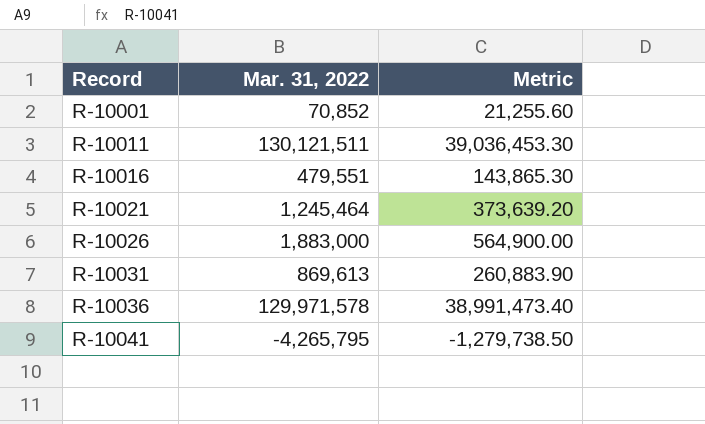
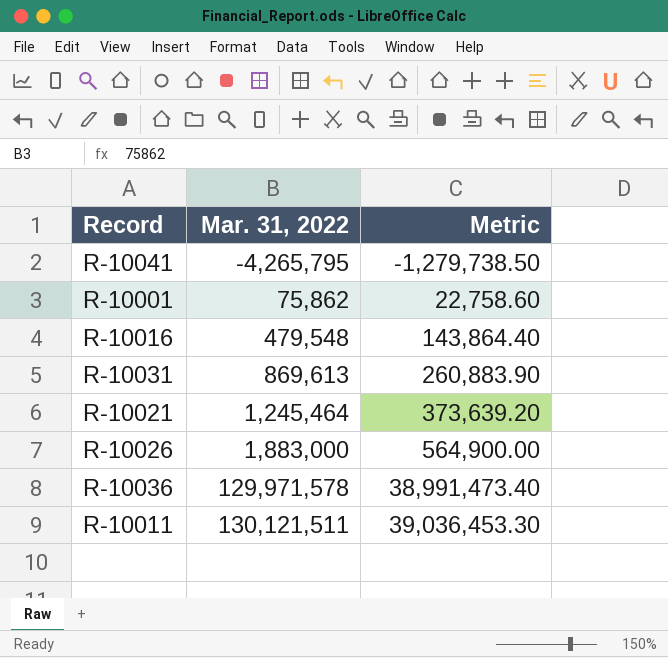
row order: Record ascending -> Mar. 31, 2022 ascending
R-10001 | Mar. 31, 2022: 70,852 -> 75,862
R-10001 | Metric: 21,255.60 -> 22,758.60
R-10016 | Mar. 31, 2022: 479,551 -> 479,548
R-10016 | Metric: 143,865.30 -> 143,864.40

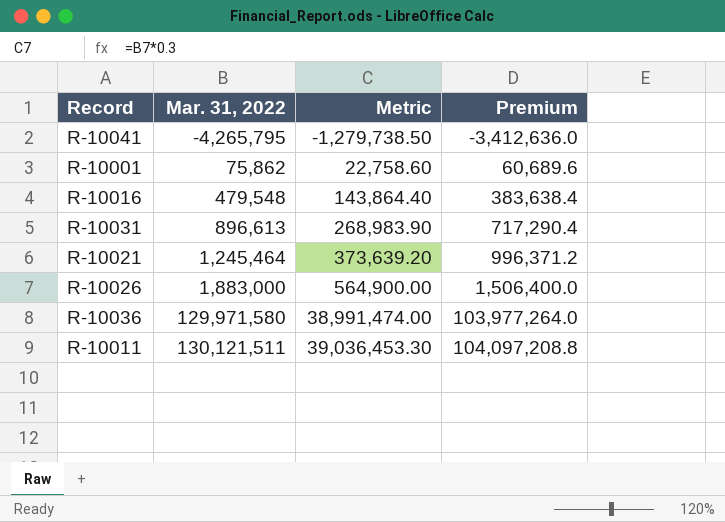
column Premium | formula: none -> [Mar. 31, 2022] * 0.8
R-10031 | Mar. 31, 2022: 869,613 -> 896,613
R-10031 | Metric: 260,883.90 -> 268,983.90
R-10036 | Mar. 31, 2022: 129,971,578 -> 129,971,580
R-10036 | Metric: 38,991,473.40 -> 38,991,474.00

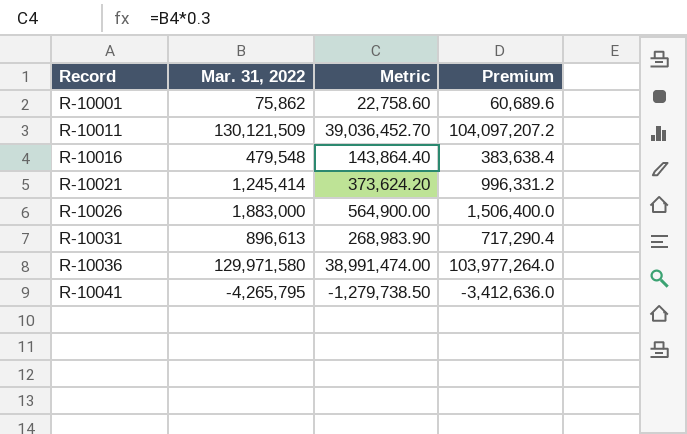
row order: Mar. 31, 2022 ascending -> Record ascending
R-10011 | Mar. 31, 2022: 130,121,511 -> 130,121,509
R-10011 | Metric: 39,036,453.30 -> 39,036,452.70
R-10011 | Premium: 104,097,208.8 -> 104,097,207.2
R-10021 | Mar. 31, 2022: 1,245,464 -> 1,245,414
R-10021 | Metric: 373,639.20 -> 373,624.20
R-10021 | Premium: 996,371.2 -> 996,331.2

